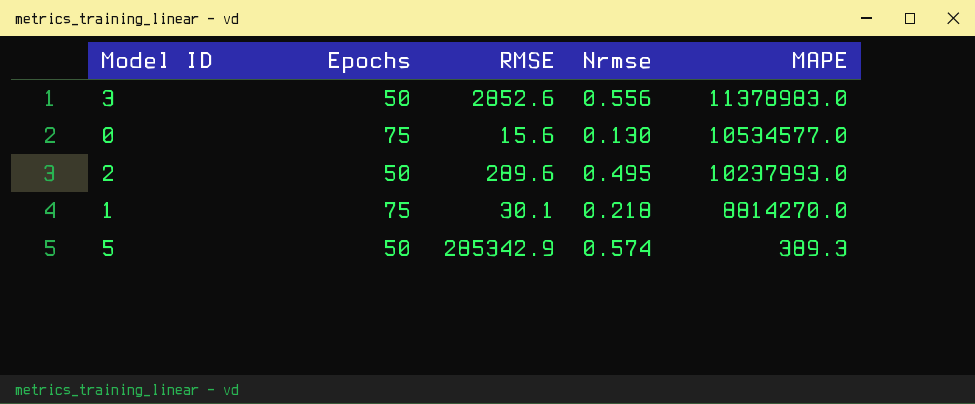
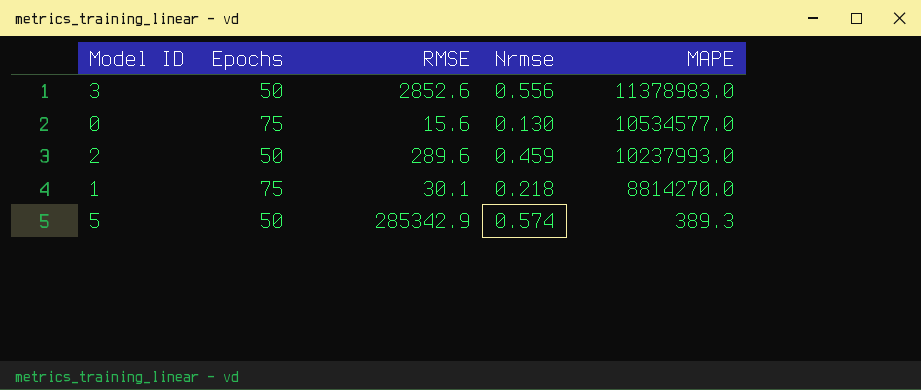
2 | Nrmse: 0.495 -> 0.459

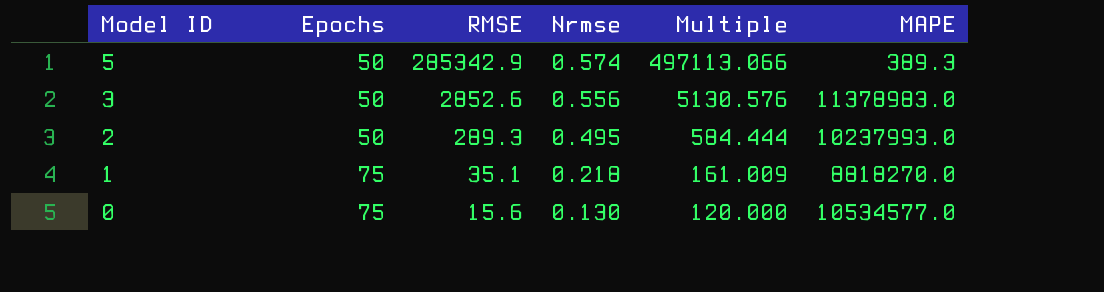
row order: MAPE descending -> Model ID descending
column Multiple | formula: none -> [RMSE] / [Nrmse]
2 | RMSE: 289.6 -> 289.3
2 | Nrmse: 0.459 -> 0.495
1 | RMSE: 30.1 -> 35.1
1 | MAPE: 8814270.0 -> 8818270.0

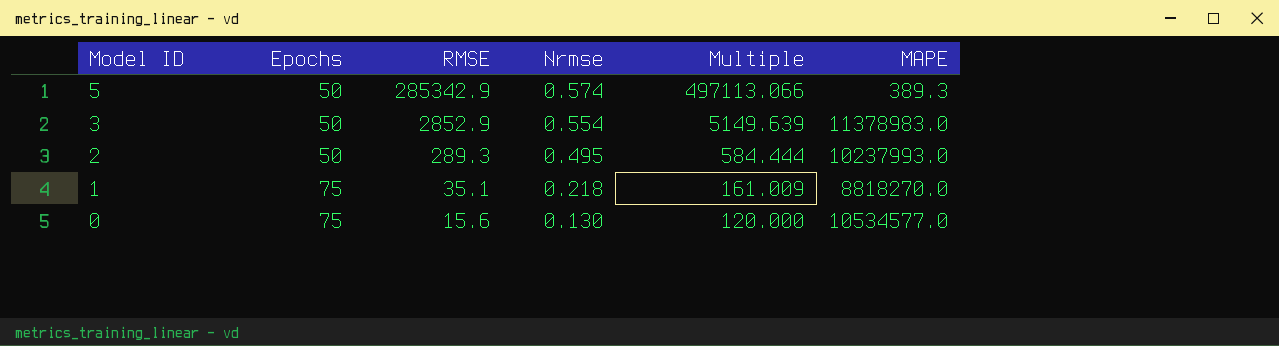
3 | RMSE: 2852.6 -> 2852.9
3 | Nrmse: 0.556 -> 0.554
3 | Multiple: 5130.576 -> 5149.639

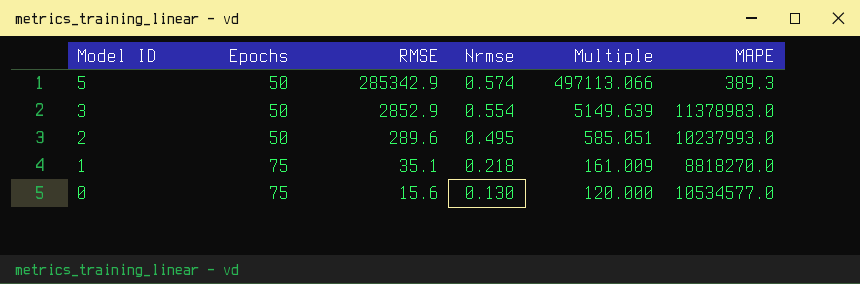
2 | RMSE: 289.3 -> 289.6
2 | Multiple: 584.444 -> 585.051

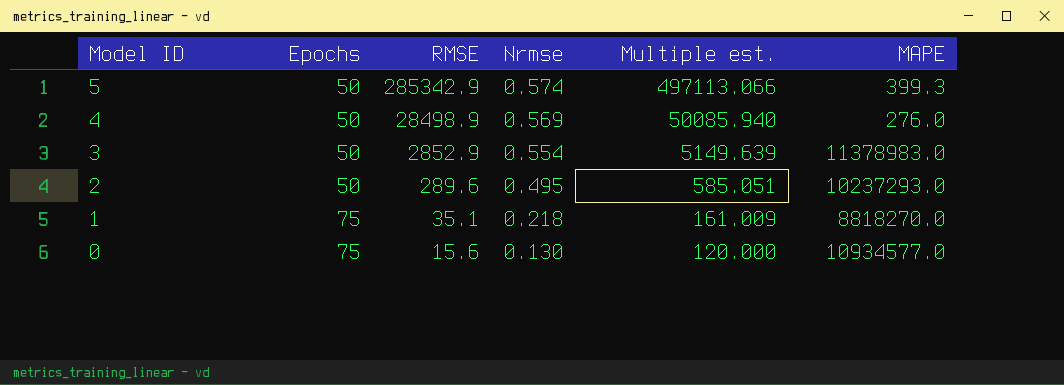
column name: Multiple -> Multiple est.
5 | MAPE: 389.3 -> 399.3
row 4: none -> 50 | 28498.9 | 0.569 | 50085.940 | 276.0
2 | MAPE: 10237993.0 -> 10237293.0
0 | MAPE: 10534577.0 -> 10934577.0

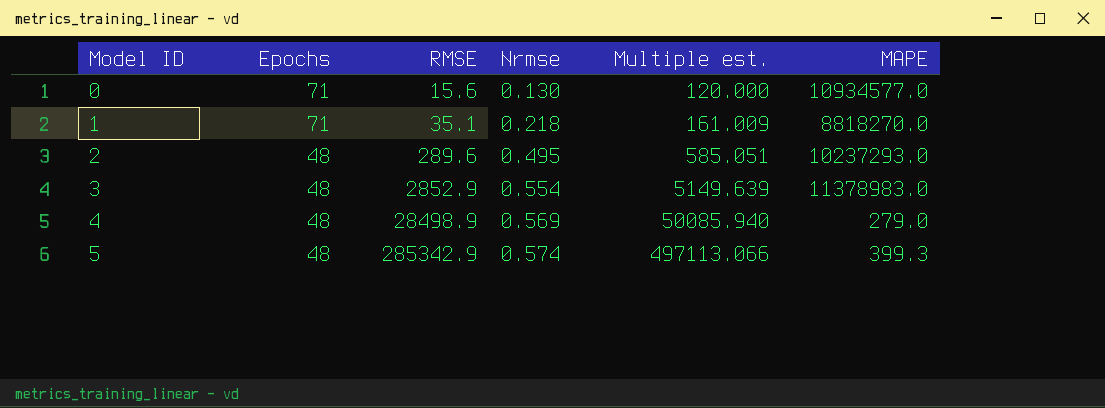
row order: Model ID descending -> Model ID ascending
0 | Epochs: 75 -> 71
1 | Epochs: 75 -> 71
2 | Epochs: 50 -> 48
3 | Epochs: 50 -> 48
4 | Epochs: 50 -> 48
4 | MAPE: 276.0 -> 279.0
5 | Epochs: 50 -> 48

